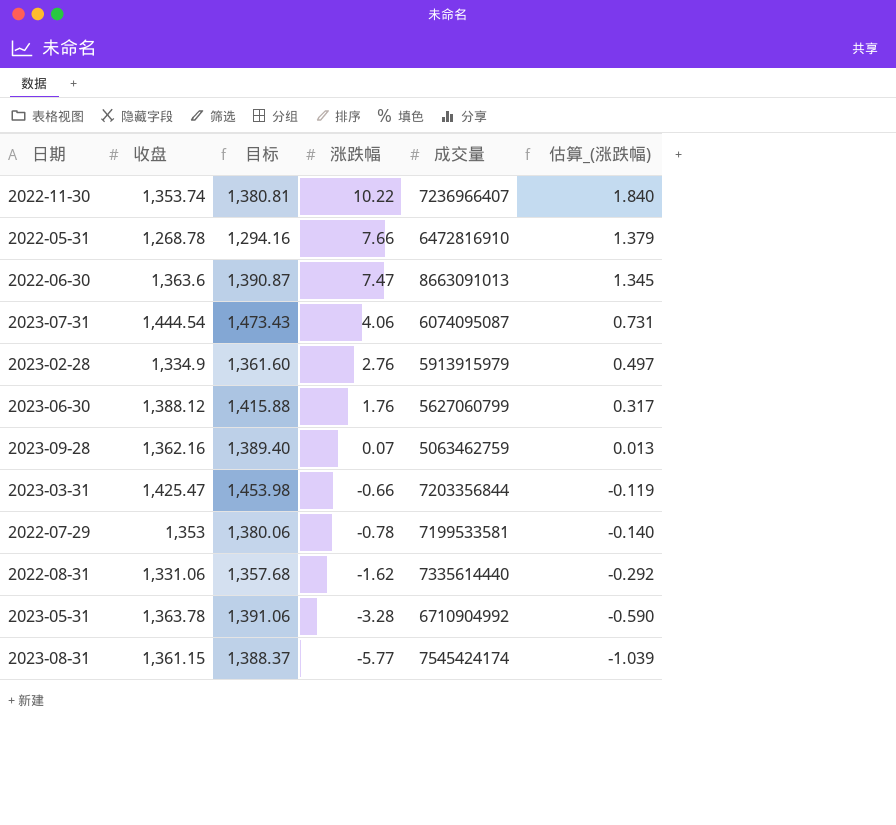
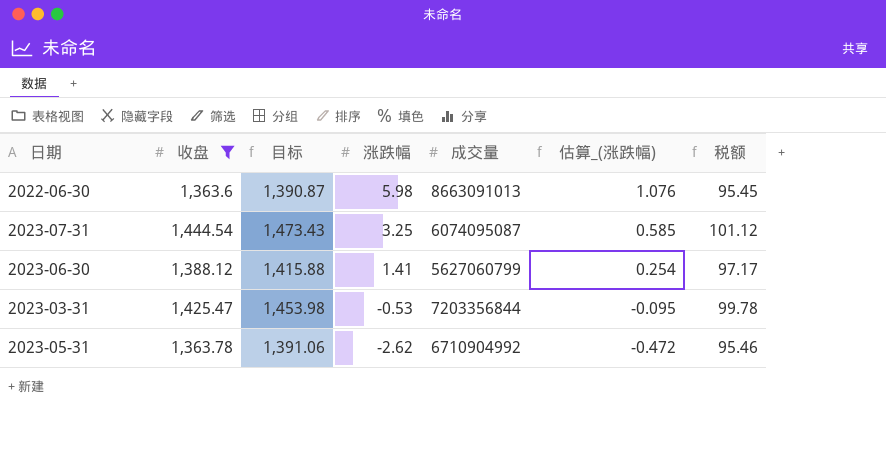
filter: none -> 收盘 >= 1,363.6
column 税额 | formula: none -> [收盘] * 0.07
2022-06-30 | 涨跌幅: 7.47 -> 5.98
2022-06-30 | 估算_(涨跌幅): 1.345 -> 1.076
2023-07-31 | 涨跌幅: 4.06 -> 3.25
2023-07-31 | 估算_(涨跌幅): 0.731 -> 0.585
2023-06-30 | 涨跌幅: 1.76 -> 1.41
2023-06-30 | 估算_(涨跌幅): 0.317 -> 0.254
2023-03-31 | 涨跌幅: -0.66 -> -0.53
2023-03-31 | 估算_(涨跌幅): -0.119 -> -0.095
2023-05-31 | 涨跌幅: -3.28 -> -2.62
2023-05-31 | 估算_(涨跌幅): -0.590 -> -0.472

